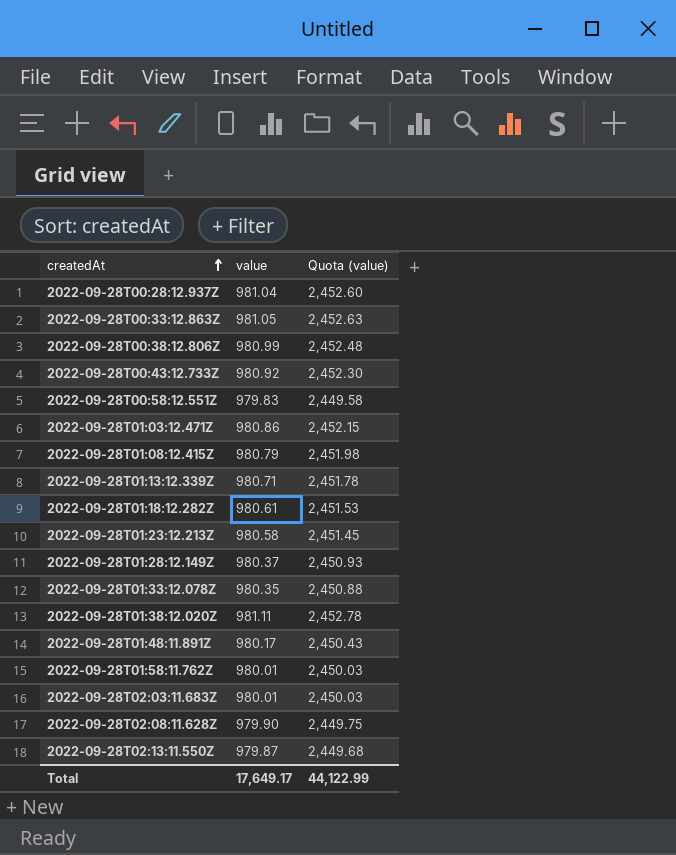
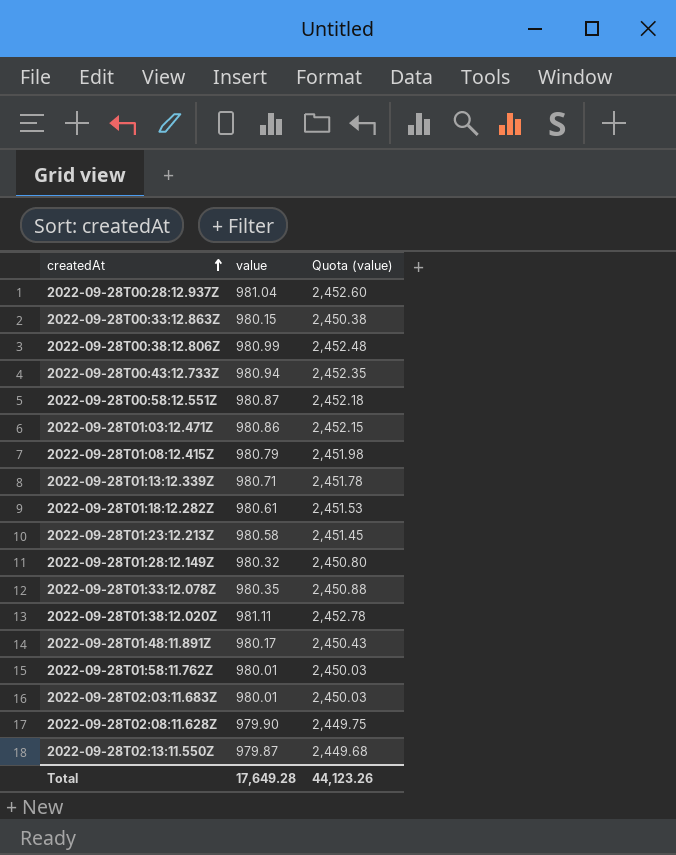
2022-09-28T00:33:12.863Z | value: 981.05 -> 980.15
2022-09-28T00:33:12.863Z | Quota (value): 2,452.63 -> 2,450.38
2022-09-28T00:43:12.733Z | value: 980.92 -> 980.94
2022-09-28T00:43:12.733Z | Quota (value): 2,452.30 -> 2,452.35
2022-09-28T00:58:12.551Z | value: 979.83 -> 980.87
2022-09-28T00:58:12.551Z | Quota (value): 2,449.58 -> 2,452.18
2022-09-28T01:28:12.149Z | value: 980.37 -> 980.32
2022-09-28T01:28:12.149Z | Quota (value): 2,450.93 -> 2,450.80
Total | value: 17,649.17 -> 17,649.28
Total | Quota (value): 44,122.99 -> 44,123.26

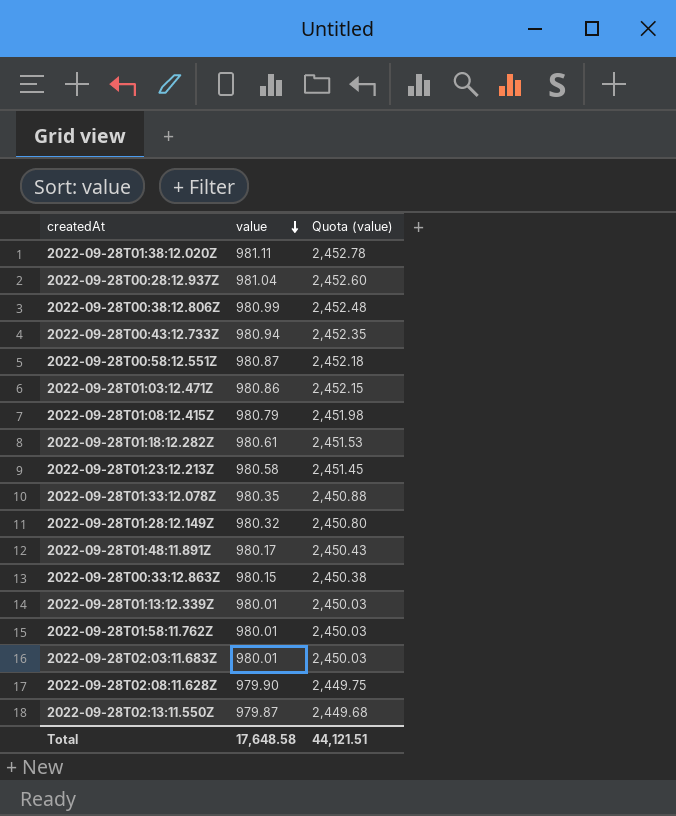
row order: createdAt ascending -> value descending
2022-09-28T01:13:12.339Z | value: 980.71 -> 980.01
2022-09-28T01:13:12.339Z | Quota (value): 2,451.78 -> 2,450.03
Total | value: 17,649.28 -> 17,648.58
Total | Quota (value): 44,123.26 -> 44,121.51

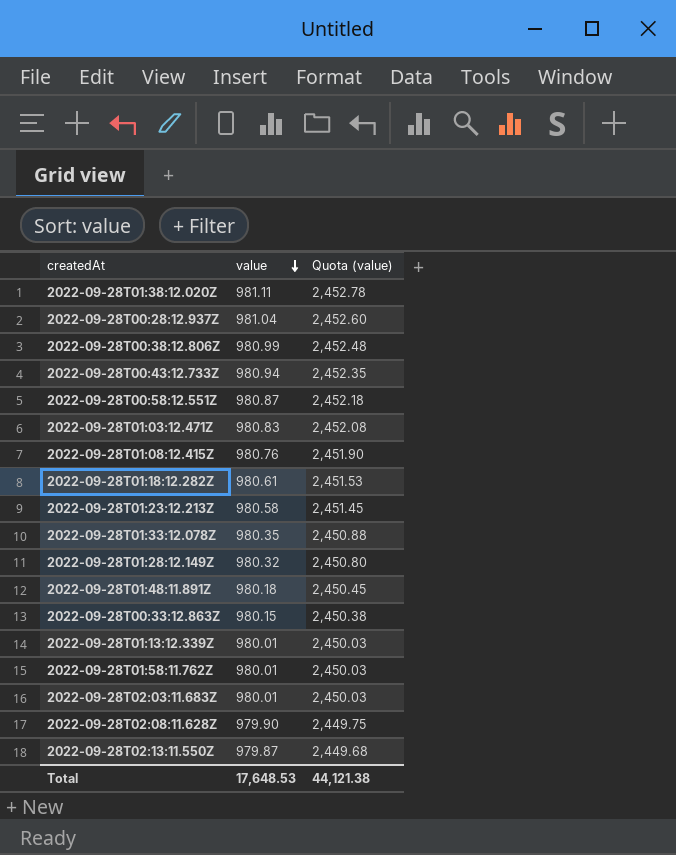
2022-09-28T01:03:12.471Z | value: 980.86 -> 980.83
2022-09-28T01:03:12.471Z | Quota (value): 2,452.15 -> 2,452.08
2022-09-28T01:08:12.415Z | value: 980.79 -> 980.76
2022-09-28T01:08:12.415Z | Quota (value): 2,451.98 -> 2,451.90
2022-09-28T01:48:11.891Z | value: 980.17 -> 980.18
2022-09-28T01:48:11.891Z | Quota (value): 2,450.43 -> 2,450.45
Total | value: 17,648.58 -> 17,648.53
Total | Quota (value): 44,121.51 -> 44,121.38

